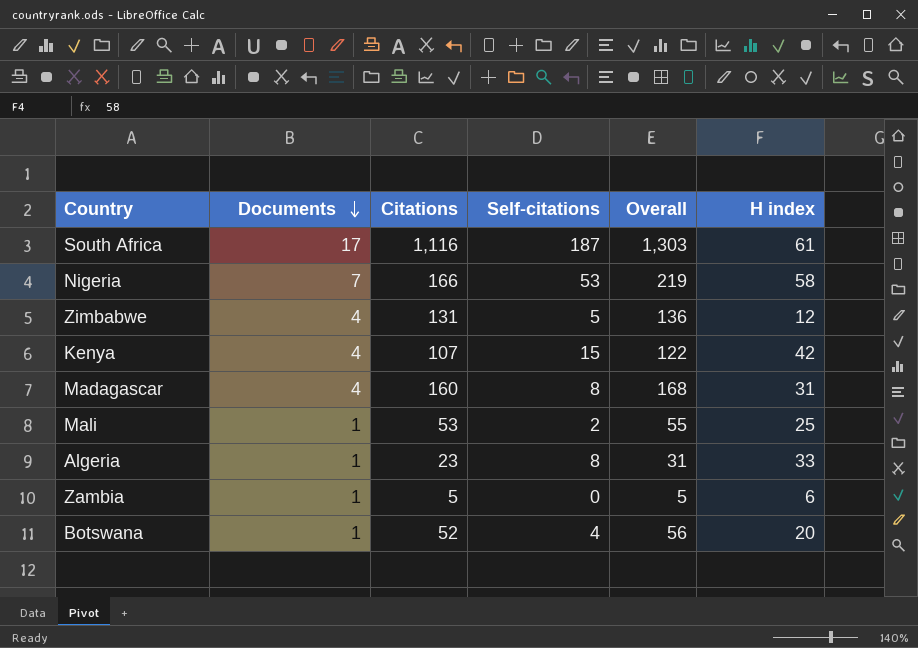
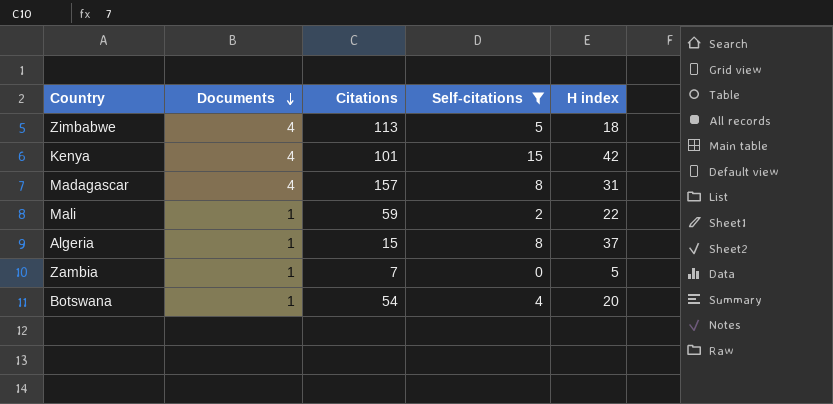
filter: none -> Self-citations <= 15
column Overall | formula: [Citations] + [Self-citations] -> none
Zimbabwe | Citations: 131 -> 113
Zimbabwe | H index: 12 -> 18
Kenya | Citations: 107 -> 101
Madagascar | Citations: 160 -> 157
Mali | Citations: 53 -> 59
Mali | H index: 25 -> 22
Algeria | Citations: 23 -> 15
Algeria | H index: 33 -> 37
Zambia | Citations: 5 -> 7
Zambia | H index: 6 -> 5
Botswana | Citations: 52 -> 54

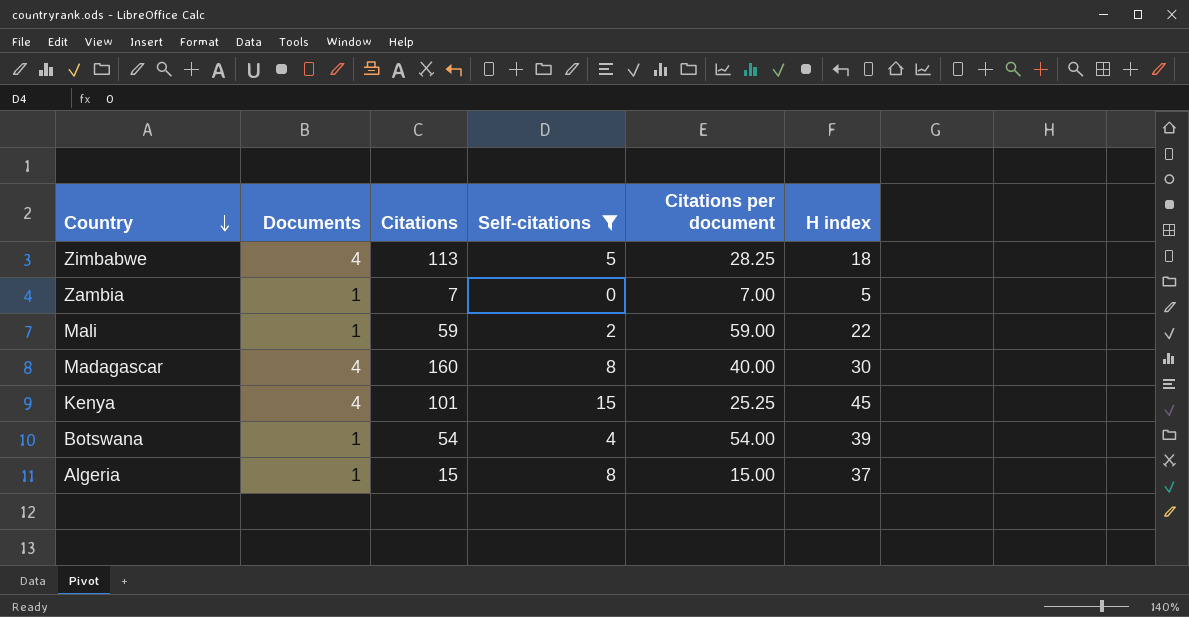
row order: Documents descending -> Country descending
column Citations per document | formula: none -> [Citations] / [Documents]
Madagascar | Citations: 157 -> 160
Madagascar | H index: 31 -> 30
Kenya | H index: 42 -> 45
Botswana | H index: 20 -> 39

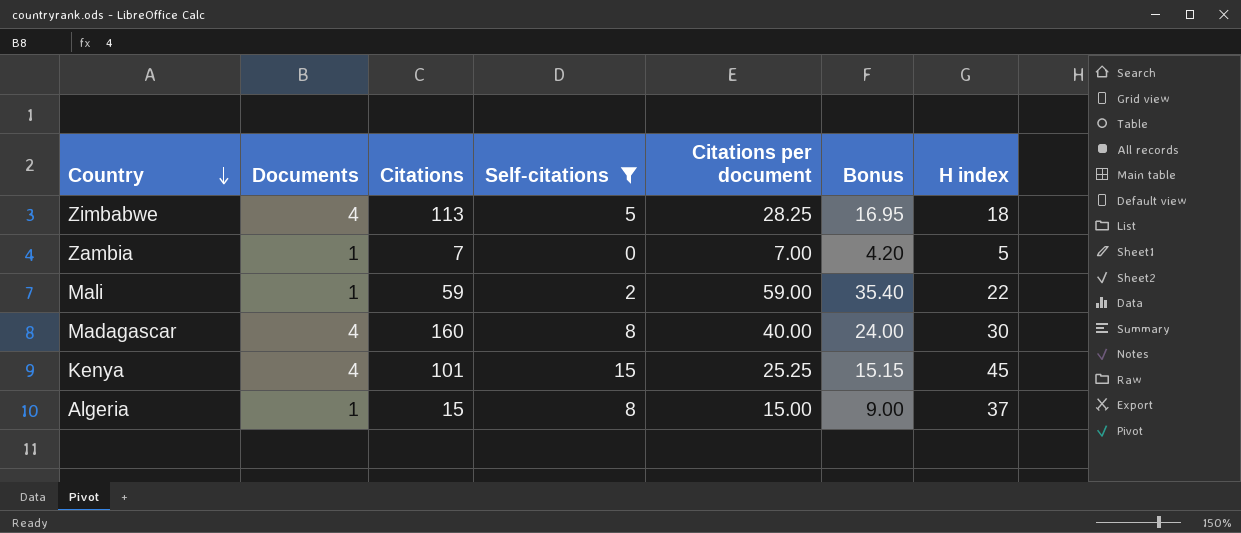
column Bonus | formula: none -> [Citations per document] * 0.6
row Botswana: 1 | 54 | 4 | 54.00 | 39 -> none

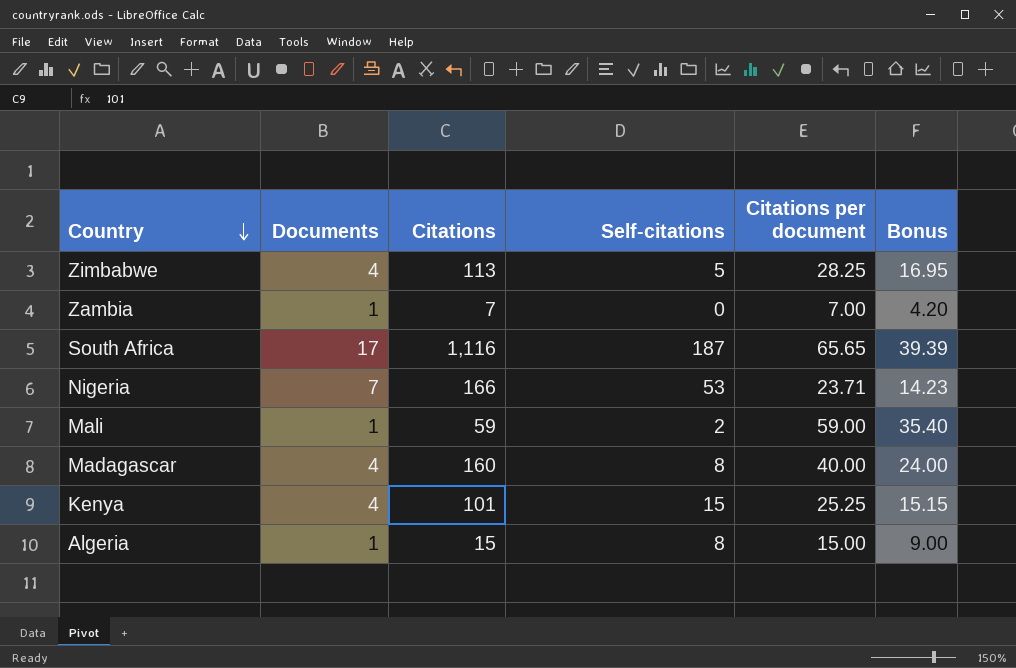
filter: Self-citations <= 15 -> none
column H index | position: 7 -> none

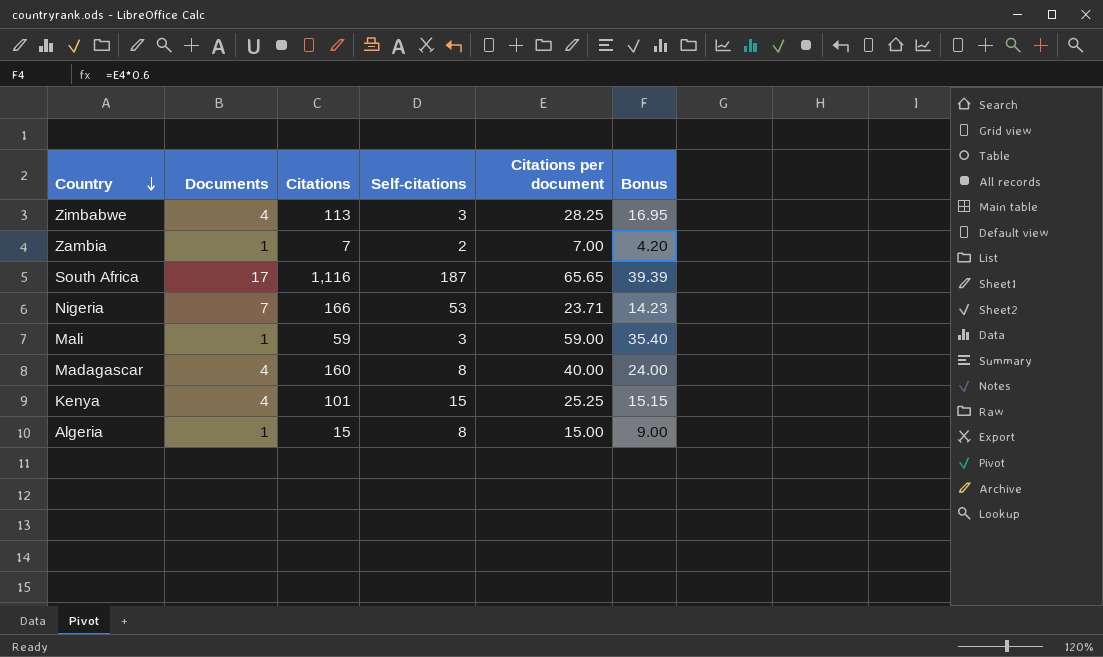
Zimbabwe | Self-citations: 5 -> 3
Zambia | Self-citations: 0 -> 2
Mali | Self-citations: 2 -> 3

